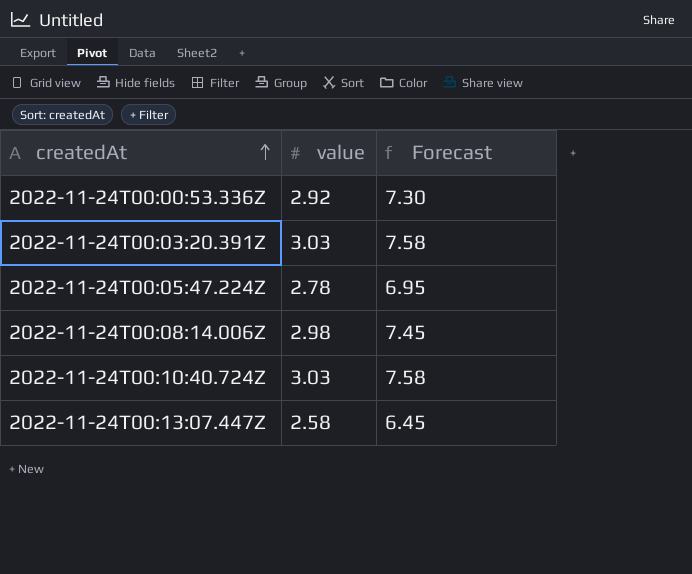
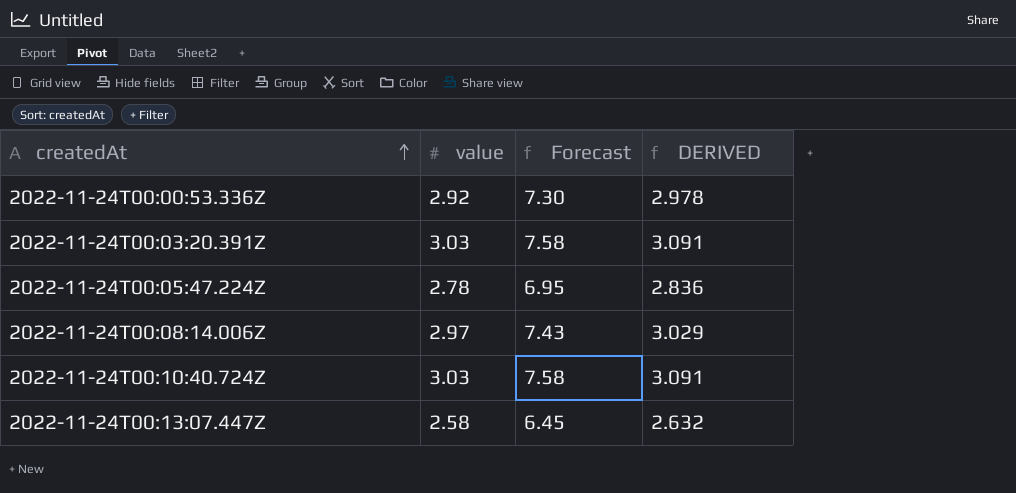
column DERIVED | formula: none -> [value] * 1.02
2022-11-24T00:08:14.006Z | value: 2.98 -> 2.97
2022-11-24T00:08:14.006Z | Forecast: 7.45 -> 7.43

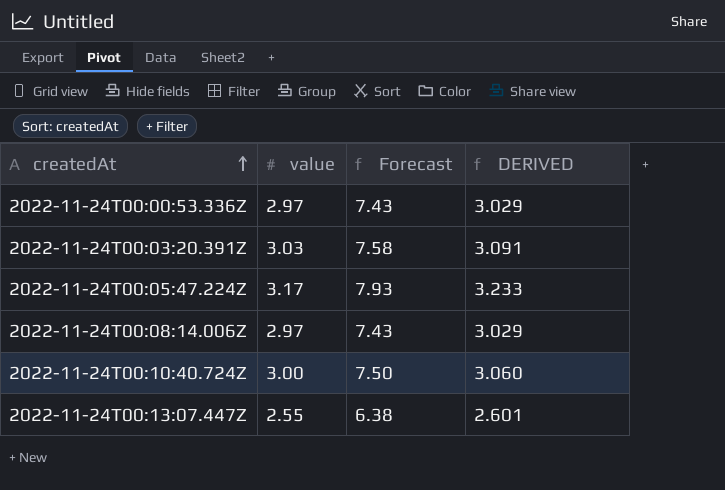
2022-11-24T00:00:53.336Z | value: 2.92 -> 2.97
2022-11-24T00:00:53.336Z | Forecast: 7.30 -> 7.43
2022-11-24T00:00:53.336Z | DERIVED: 2.978 -> 3.029
2022-11-24T00:05:47.224Z | value: 2.78 -> 3.17
2022-11-24T00:05:47.224Z | Forecast: 6.95 -> 7.93
2022-11-24T00:05:47.224Z | DERIVED: 2.836 -> 3.233
2022-11-24T00:10:40.724Z | value: 3.03 -> 3.00
2022-11-24T00:10:40.724Z | Forecast: 7.58 -> 7.50
2022-11-24T00:10:40.724Z | DERIVED: 3.091 -> 3.060
2022-11-24T00:13:07.447Z | value: 2.58 -> 2.55
2022-11-24T00:13:07.447Z | Forecast: 6.45 -> 6.38
2022-11-24T00:13:07.447Z | DERIVED: 2.632 -> 2.601

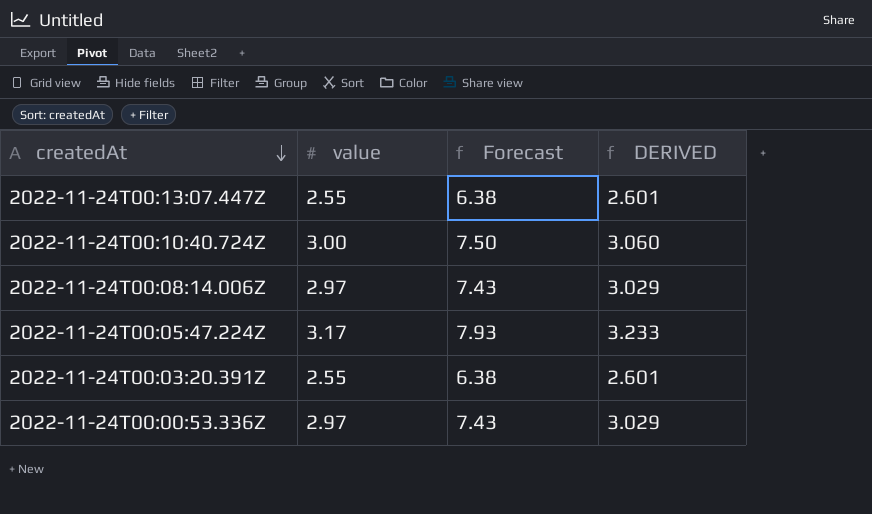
row order: createdAt ascending -> createdAt descending
2022-11-24T00:03:20.391Z | value: 3.03 -> 2.55
2022-11-24T00:03:20.391Z | Forecast: 7.58 -> 6.38
2022-11-24T00:03:20.391Z | DERIVED: 3.091 -> 2.601

